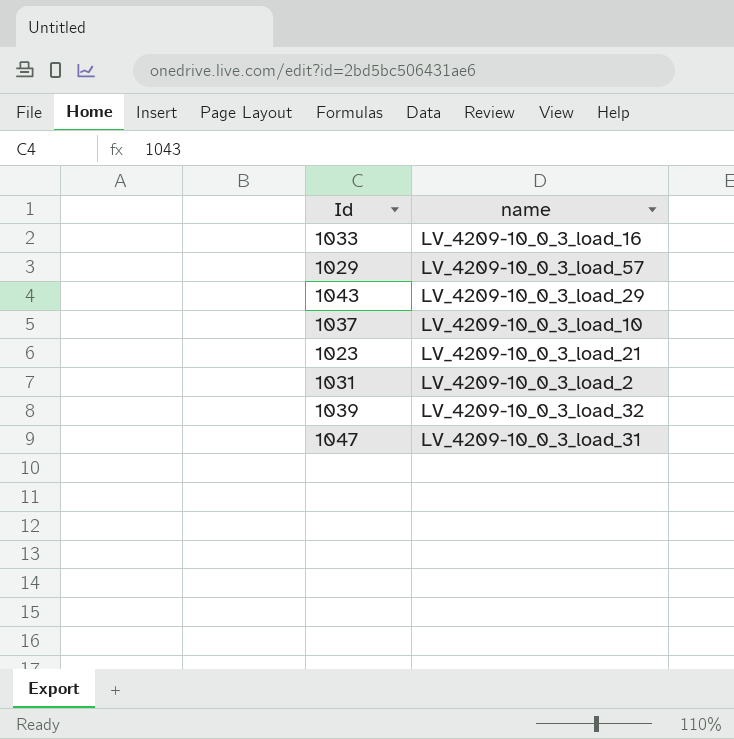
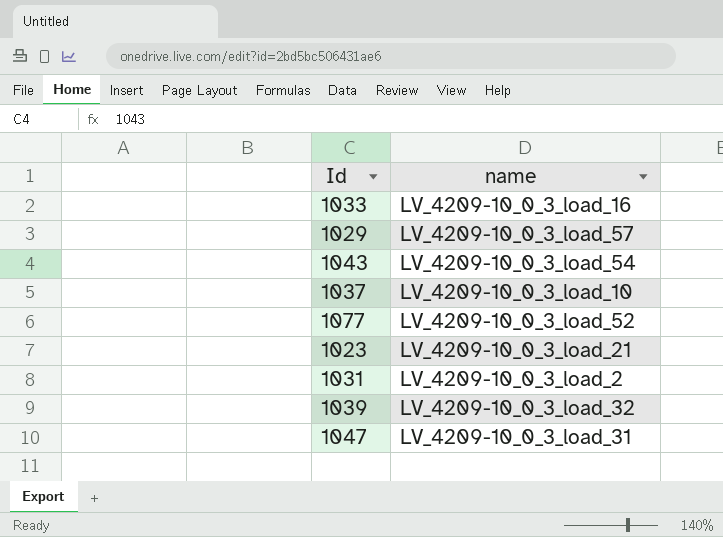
1043 | name: LV_4209-10_0_3_load_29 -> LV_4209-10_0_3_load_54
row 1077: none -> LV_4209-10_0_3_load_52

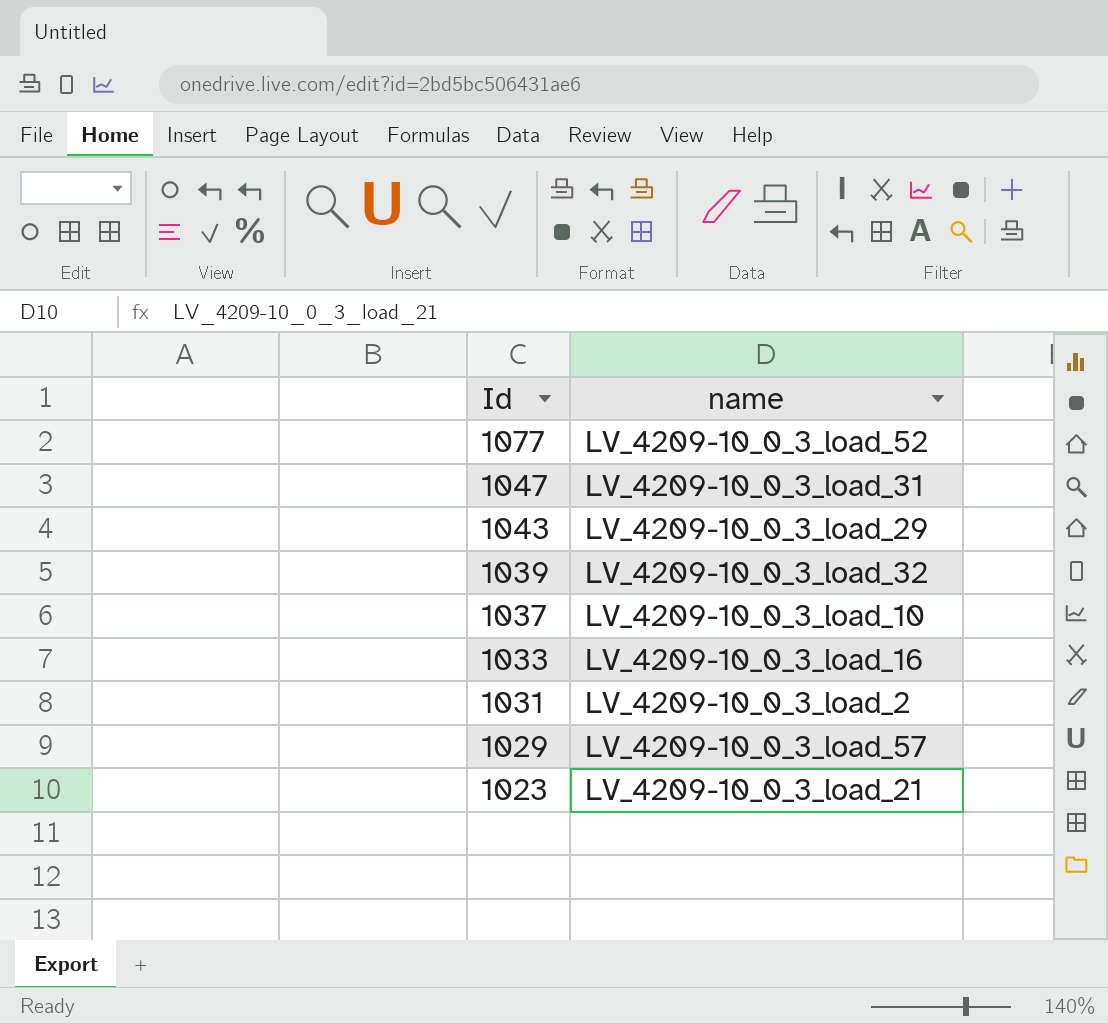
row order: none -> Id descending
1043 | name: LV_4209-10_0_3_load_54 -> LV_4209-10_0_3_load_29

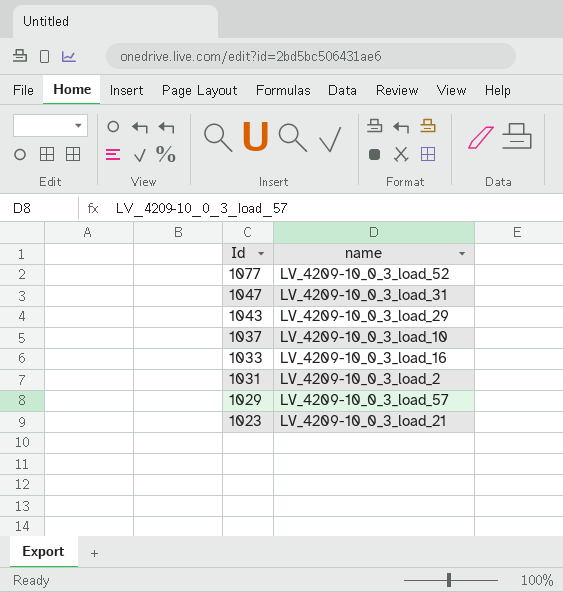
row 1039: LV_4209-10_0_3_load_32 -> none

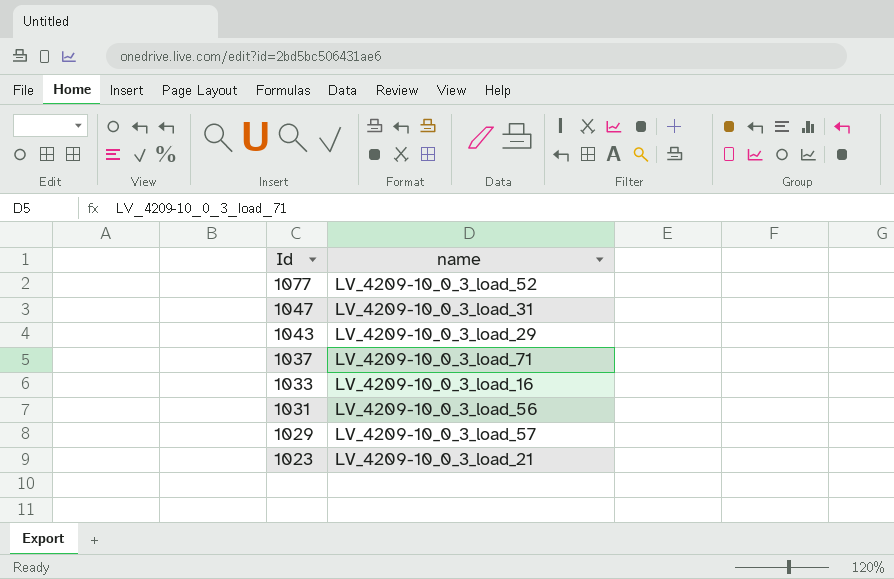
1037 | name: LV_4209-10_0_3_load_10 -> LV_4209-10_0_3_load_71
1031 | name: LV_4209-10_0_3_load_2 -> LV_4209-10_0_3_load_56

